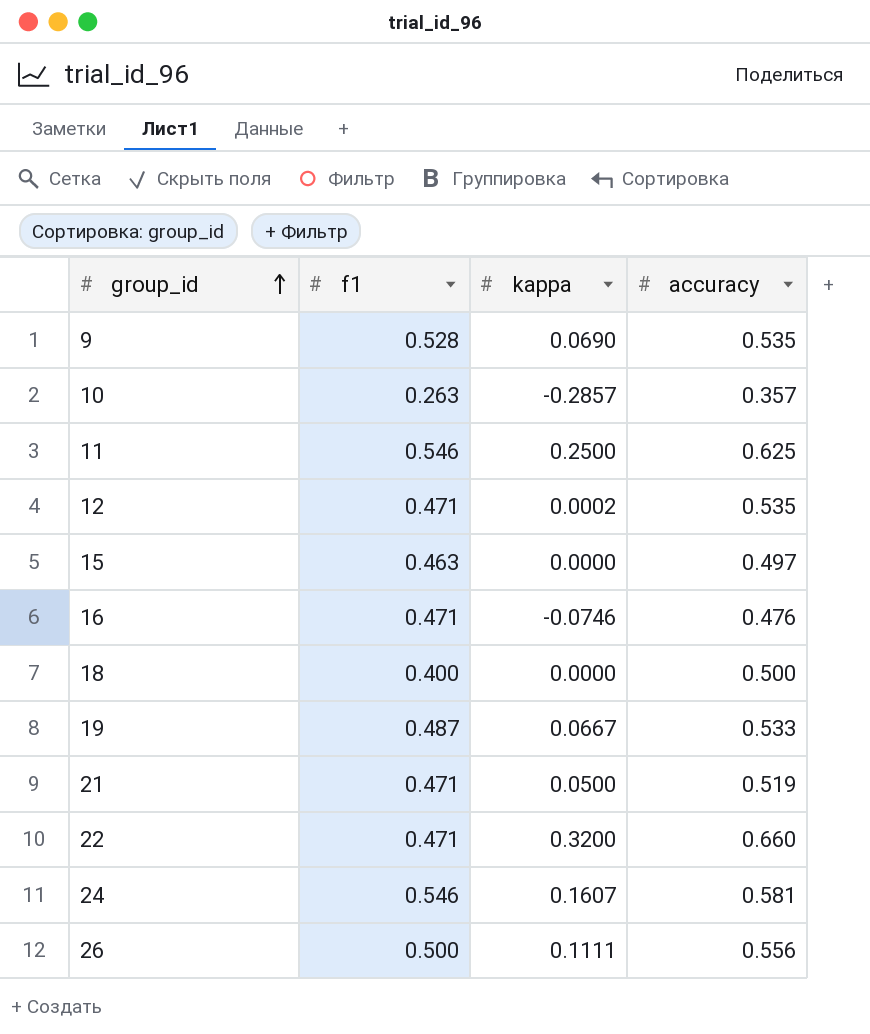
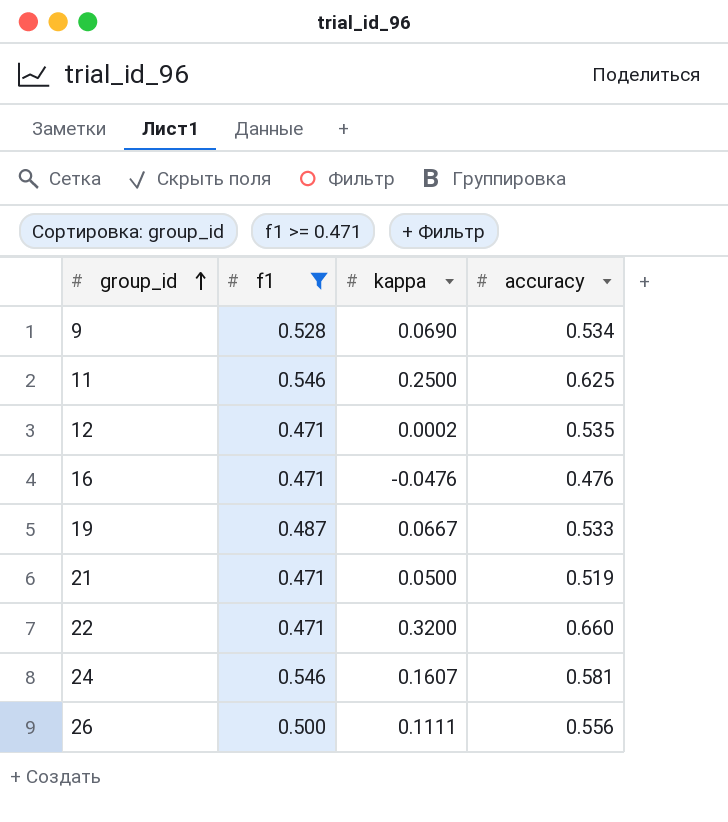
filter: none -> f1 >= 0.471
9 | accuracy: 0.535 -> 0.534
16 | kappa: -0.0746 -> -0.0476

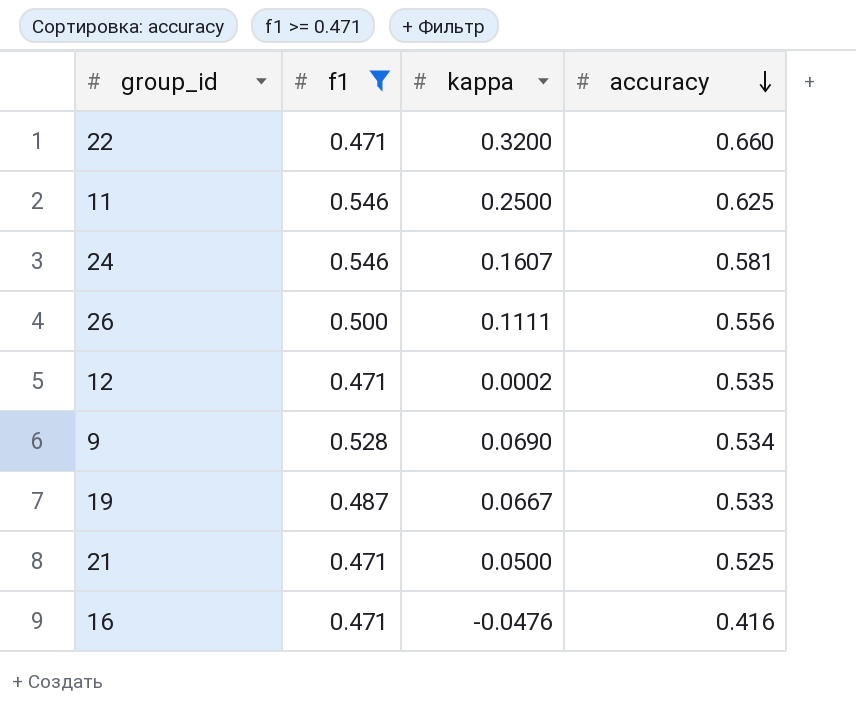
row order: group_id ascending -> accuracy descending
21 | accuracy: 0.519 -> 0.525
16 | accuracy: 0.476 -> 0.416

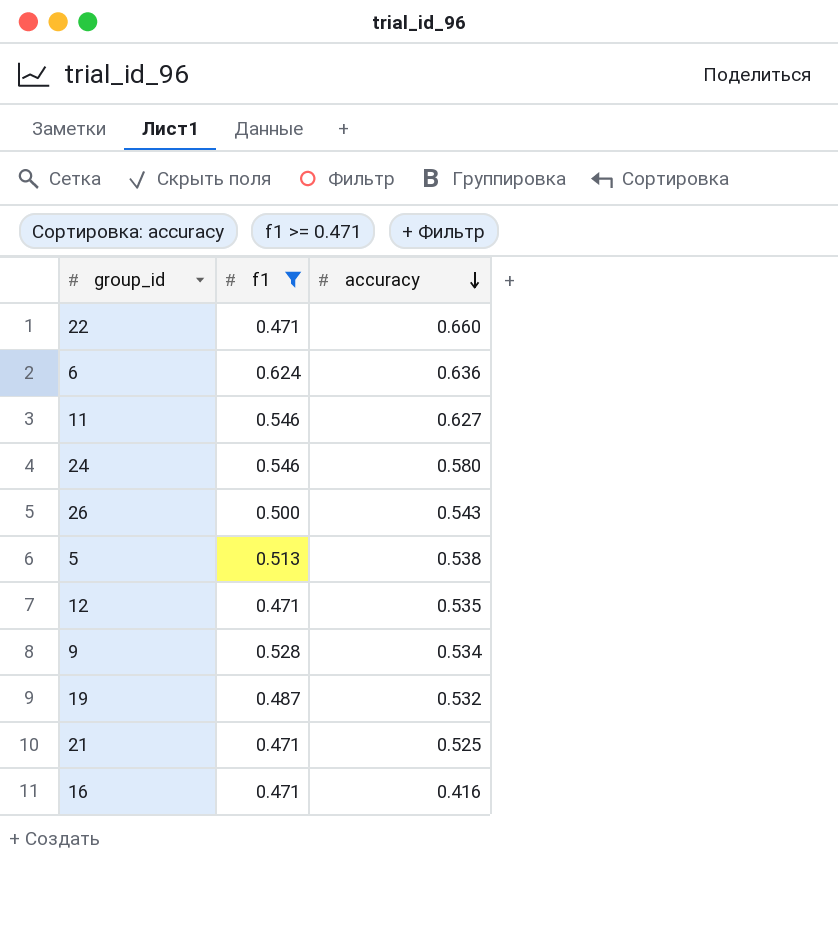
column kappa | position: 3 -> none
row 6: none -> 0.624 | 0.636
11 | accuracy: 0.625 -> 0.627
24 | accuracy: 0.581 -> 0.580
26 | accuracy: 0.556 -> 0.543
row 5: none -> 0.513 | 0.538
19 | accuracy: 0.533 -> 0.532

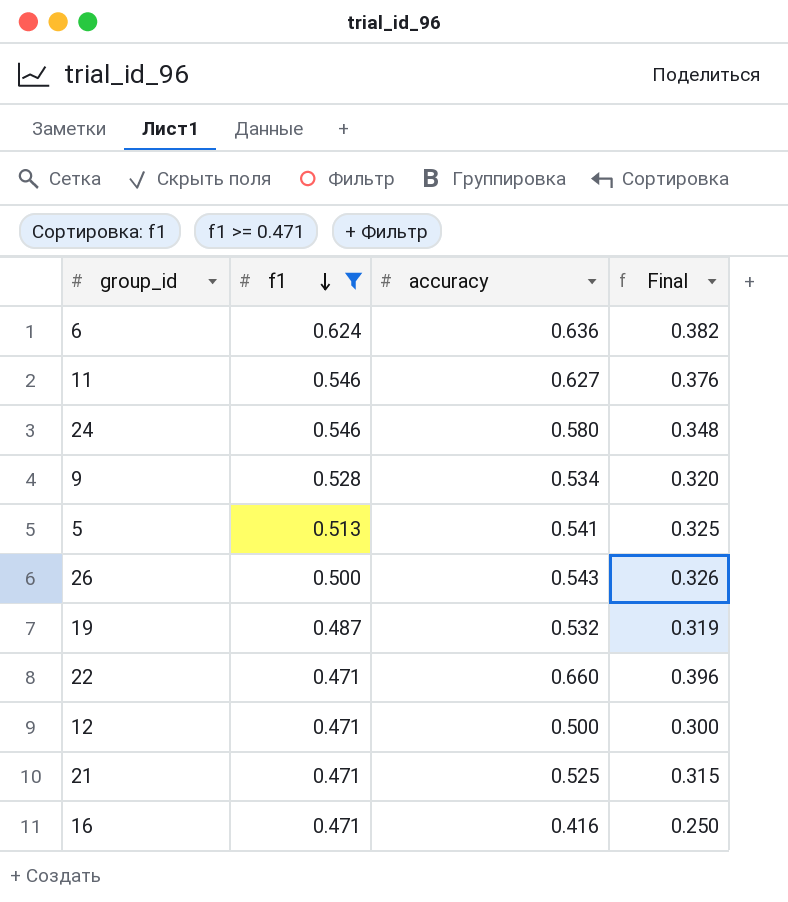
row order: accuracy descending -> f1 descending
column Final | formula: none -> [accuracy] * 0.6
5 | accuracy: 0.538 -> 0.541
12 | accuracy: 0.535 -> 0.500

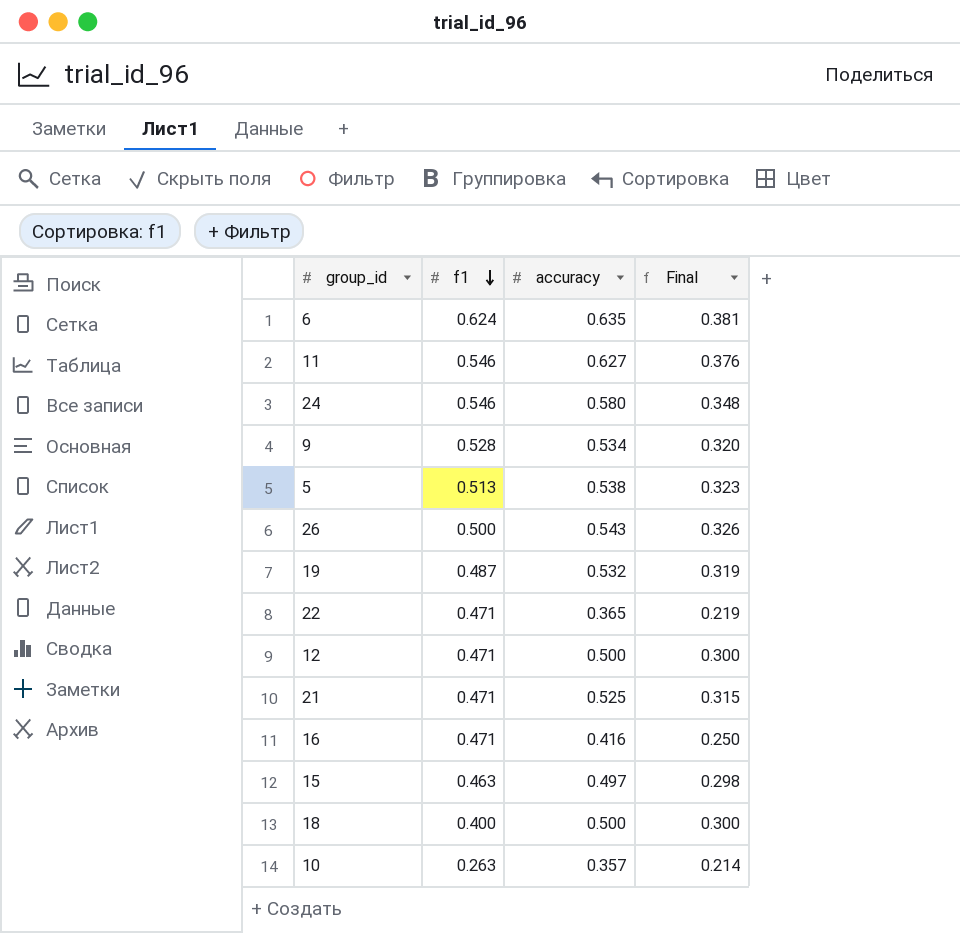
filter: f1 >= 0.471 -> none
6 | accuracy: 0.636 -> 0.635
6 | Final: 0.382 -> 0.381
5 | accuracy: 0.541 -> 0.538
5 | Final: 0.325 -> 0.323
22 | accuracy: 0.660 -> 0.365
22 | Final: 0.396 -> 0.219

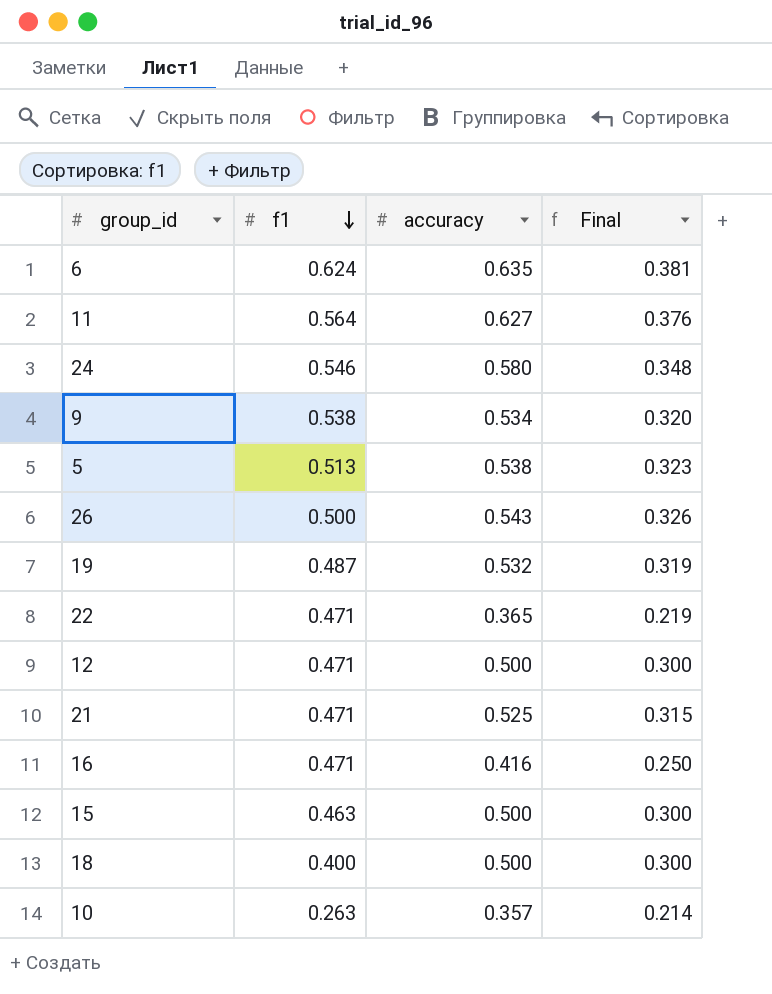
11 | f1: 0.546 -> 0.564
9 | f1: 0.528 -> 0.538
15 | accuracy: 0.497 -> 0.500
15 | Final: 0.298 -> 0.300

